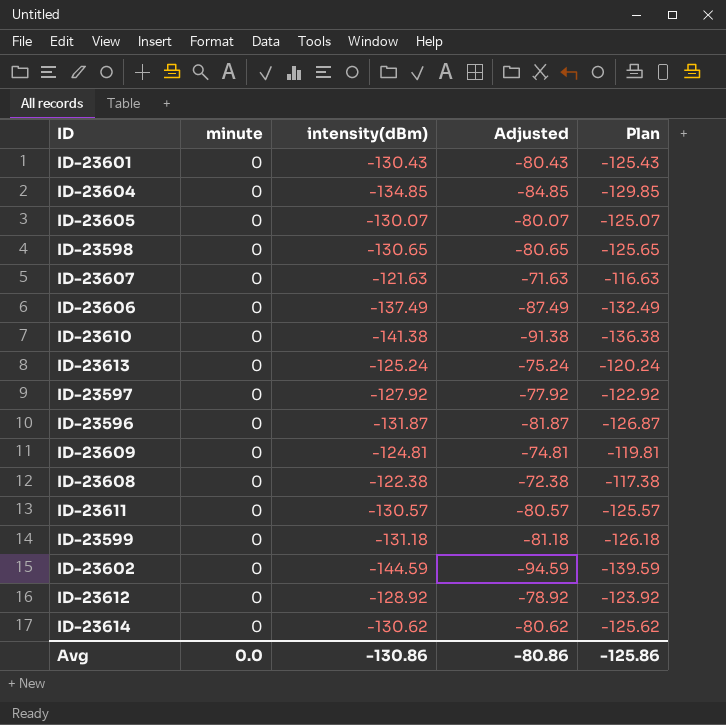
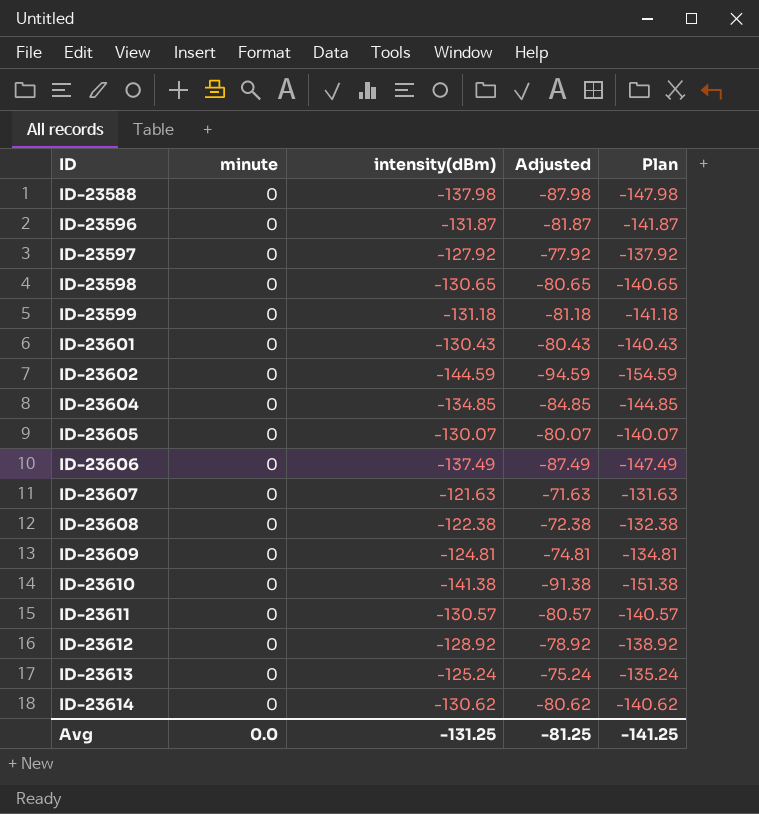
row order: none -> ID ascending
column Plan | formula: [intensity(dBm)] + 5 -> [intensity(dBm)] - 10
row ID-23588: none -> 0 | -137.98 | -87.98 | -147.98
Avg | intensity(dBm): -130.86 -> -131.25
Avg | Adjusted: -80.86 -> -81.25
Avg | Plan: -125.86 -> -141.25

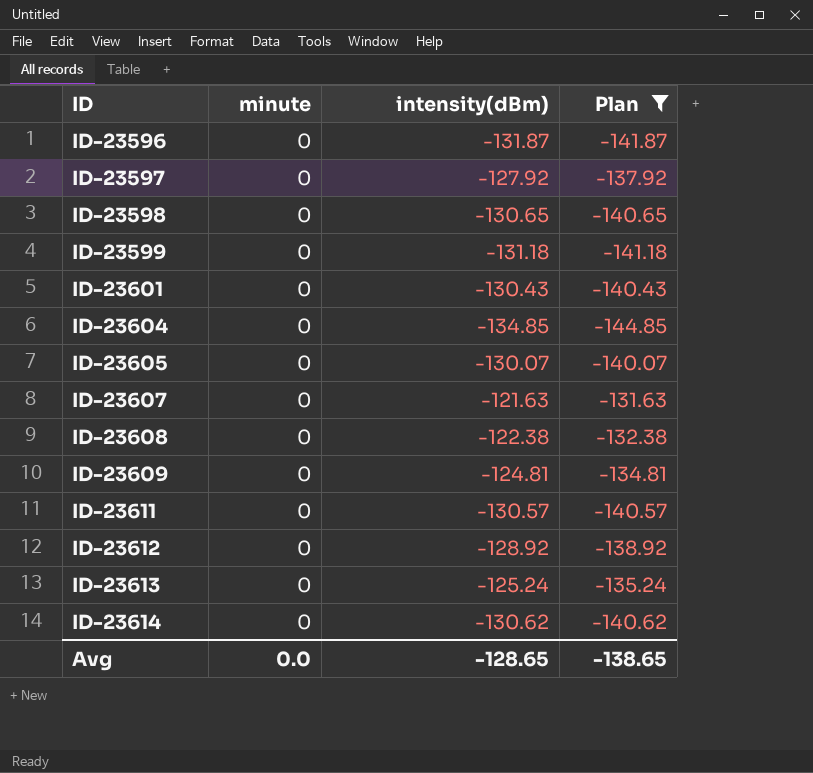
filter: none -> Plan >= -144.85
column Adjusted | formula: [intensity(dBm)] + 50 -> none
Avg | intensity(dBm): -131.25 -> -128.65
Avg | Plan: -141.25 -> -138.65

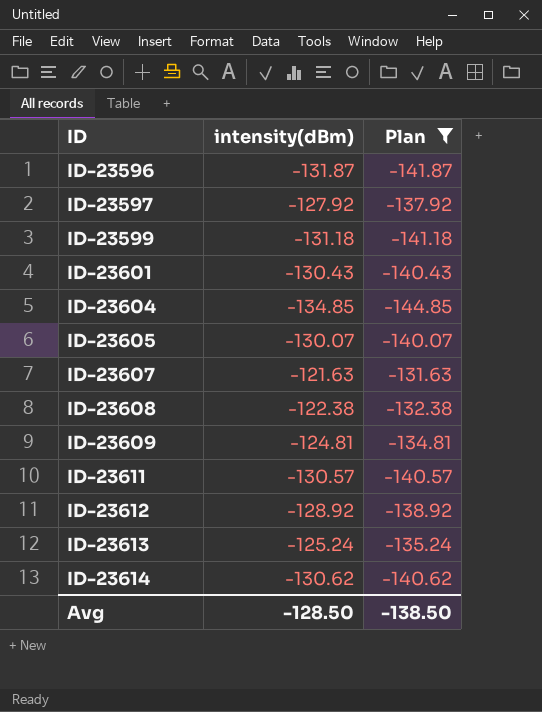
column minute | position: 2 -> none
row ID-23598: 0 | -130.65 | -140.65 -> none
Avg | intensity(dBm): -128.65 -> -128.50
Avg | Plan: -138.65 -> -138.50

